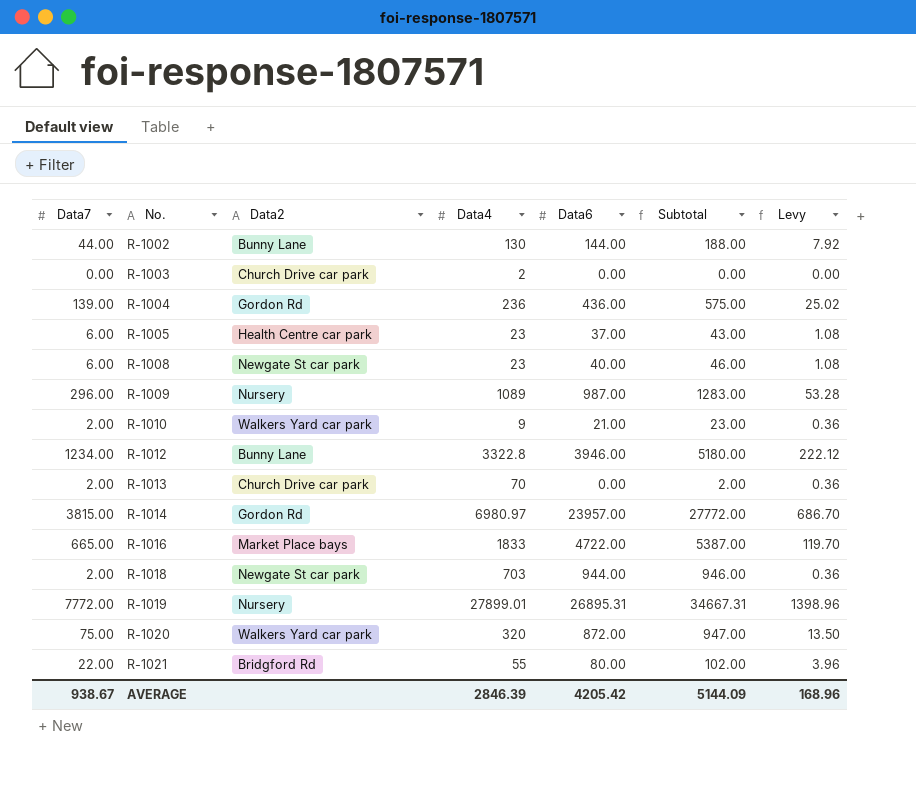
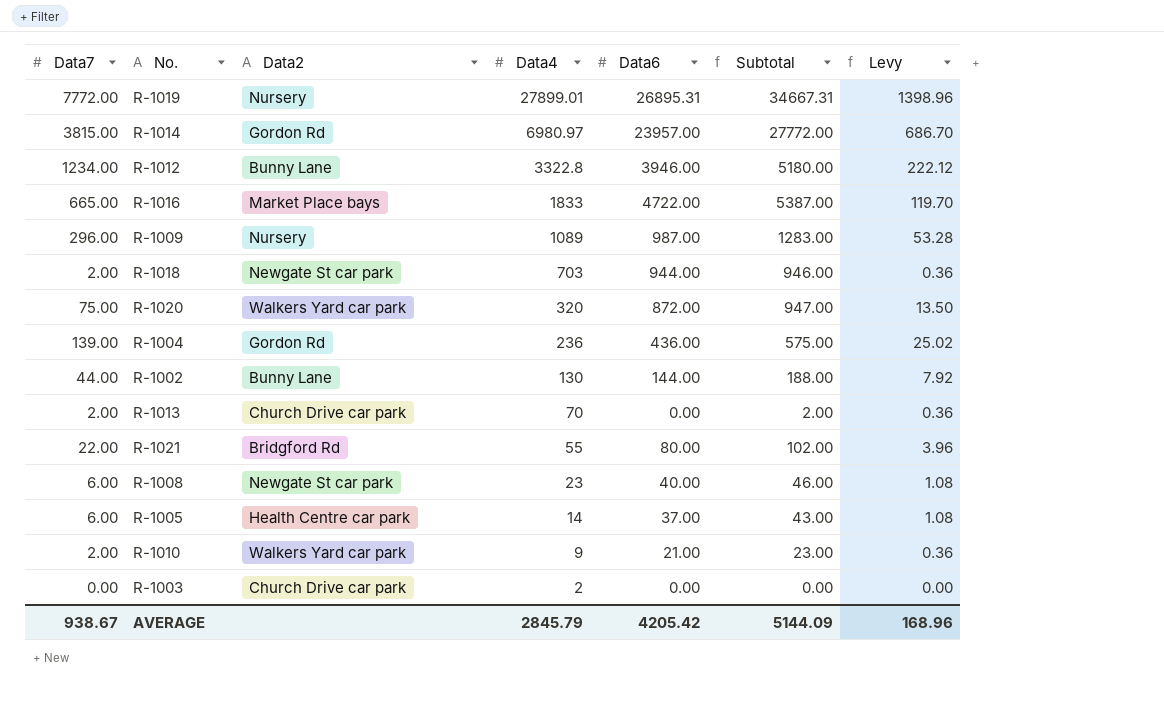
row order: No. ascending -> Data4 descending
R-1005 | Data4: 23 -> 14
AVERAGE | Data4: 2846.39 -> 2845.79

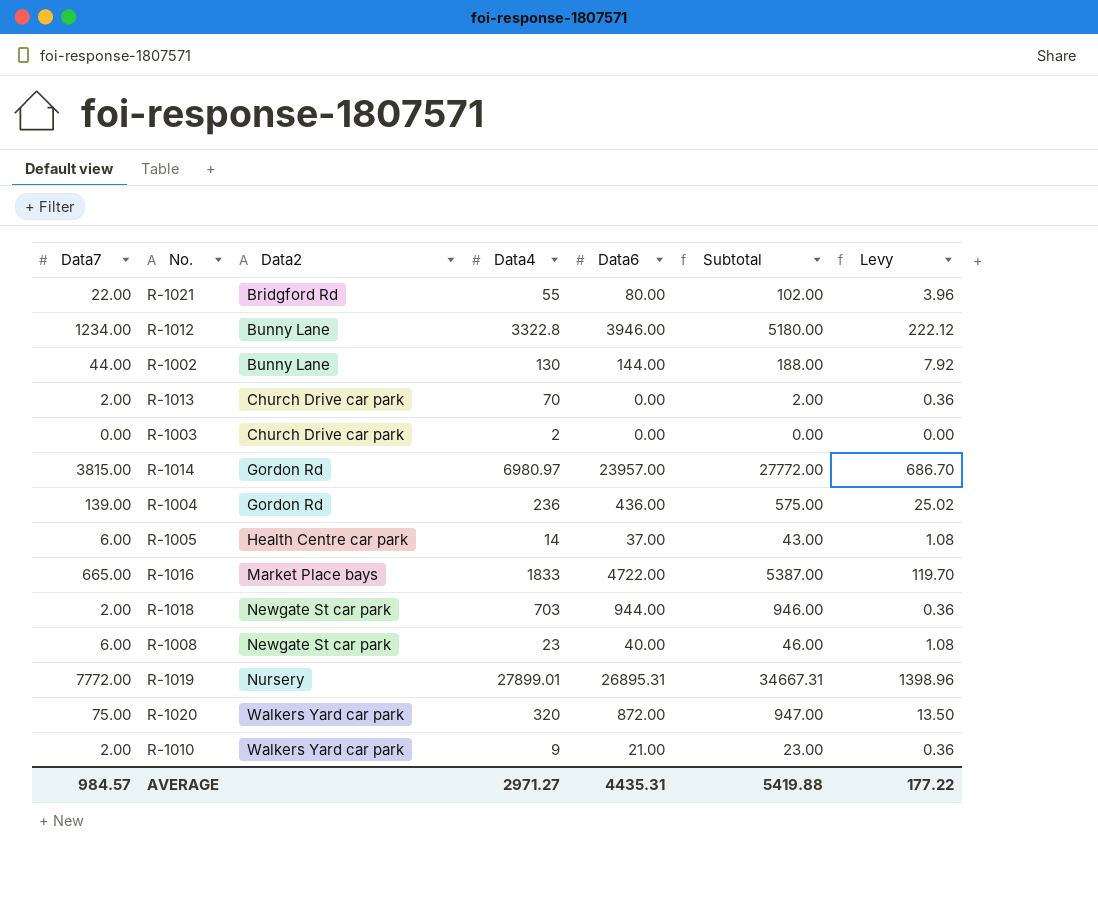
row order: Data4 descending -> Data2 ascending
row R-1009: 296.00 | Nursery | 1089 | 987.00 | 1283.00 | 53.28 -> none
AVERAGE | Data7: 938.67 -> 984.57
AVERAGE | Data4: 2845.79 -> 2971.27
AVERAGE | Data6: 4205.42 -> 4435.31
AVERAGE | Subtotal: 5144.09 -> 5419.88
AVERAGE | Levy: 168.96 -> 177.22

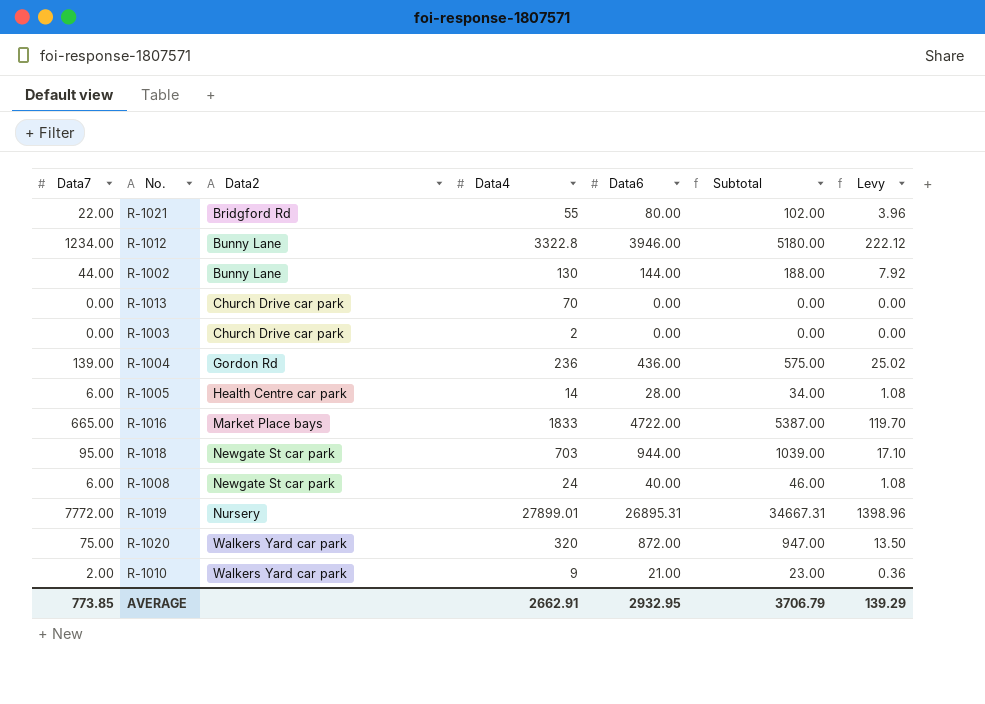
row R-1014: 3815.00 | Gordon Rd | 6980.97 | 23957.00 | 27772.00 | 686.70 -> none
R-1013 | Data7: 2.00 -> 0.00
R-1013 | Subtotal: 2.00 -> 0.00
R-1013 | Levy: 0.36 -> 0.00
R-1005 | Data6: 37.00 -> 28.00
R-1005 | Subtotal: 43.00 -> 34.00
R-1018 | Data7: 2.00 -> 95.00
R-1018 | Subtotal: 946.00 -> 1039.00
R-1018 | Levy: 0.36 -> 17.10
R-1008 | Data4: 23 -> 24
AVERAGE | Data7: 984.57 -> 773.85
AVERAGE | Data4: 2971.27 -> 2662.91
AVERAGE | Data6: 4435.31 -> 2932.95
AVERAGE | Subtotal: 5419.88 -> 3706.79
AVERAGE | Levy: 177.22 -> 139.29

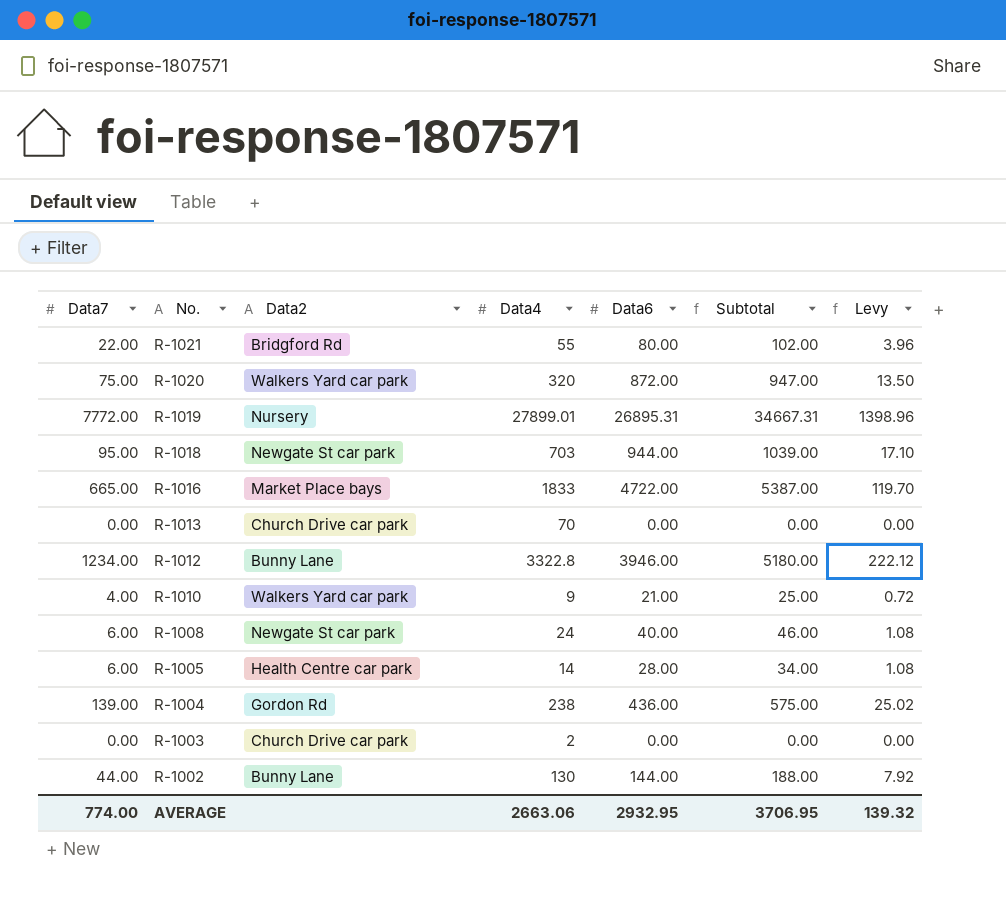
row order: Data2 ascending -> No. descending
R-1010 | Data7: 2.00 -> 4.00
R-1010 | Subtotal: 23.00 -> 25.00
R-1010 | Levy: 0.36 -> 0.72
R-1004 | Data4: 236 -> 238
AVERAGE | Data7: 773.85 -> 774.00
AVERAGE | Data4: 2662.91 -> 2663.06
AVERAGE | Subtotal: 3706.79 -> 3706.95
AVERAGE | Levy: 139.29 -> 139.32

